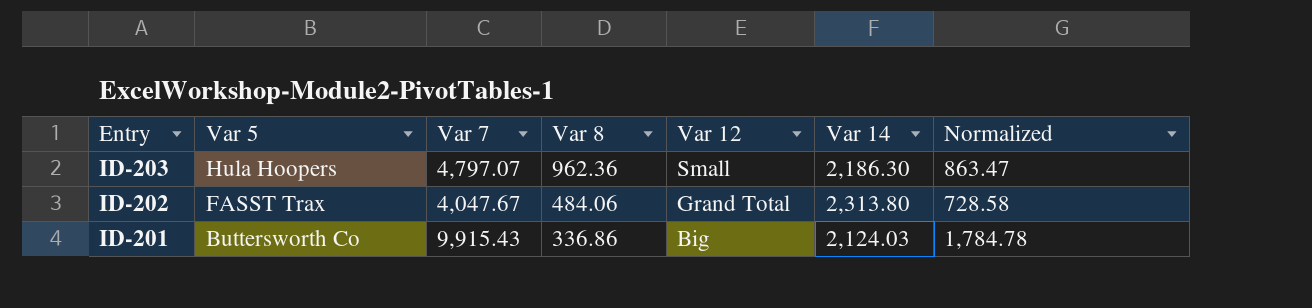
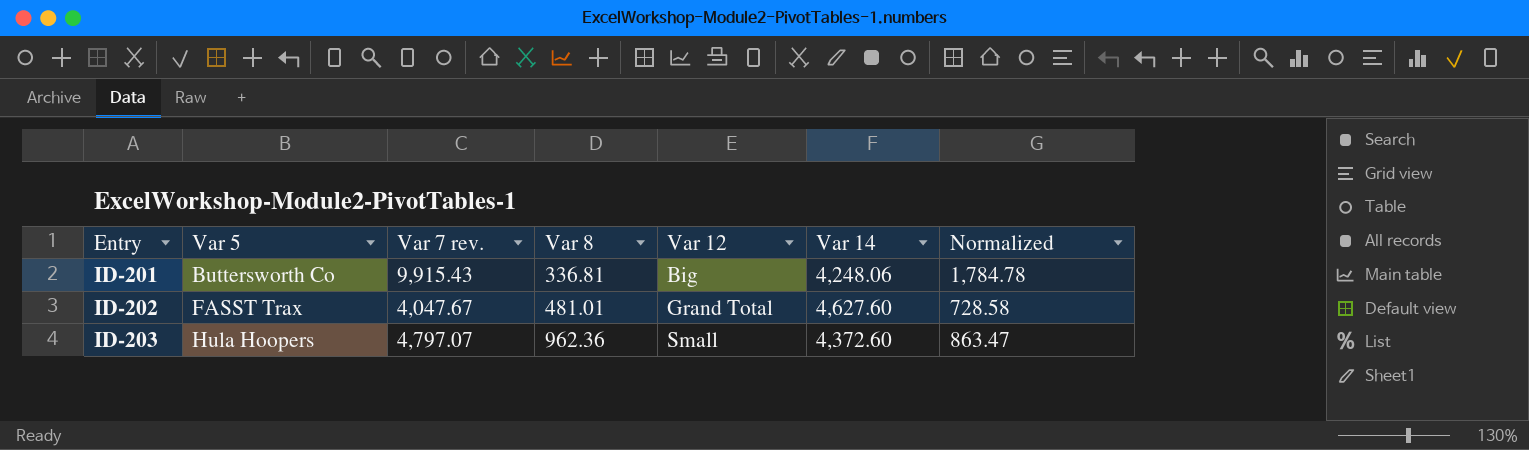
row order: Entry descending -> Entry ascending
column name: Var 7 -> Var 7 rev.
ID-201 | Var 8: 336.86 -> 336.81
ID-201 | Var 14: 2,124.03 -> 4,248.06
ID-202 | Var 8: 484.06 -> 481.01
ID-202 | Var 14: 2,313.80 -> 4,627.60
ID-203 | Var 14: 2,186.30 -> 4,372.60

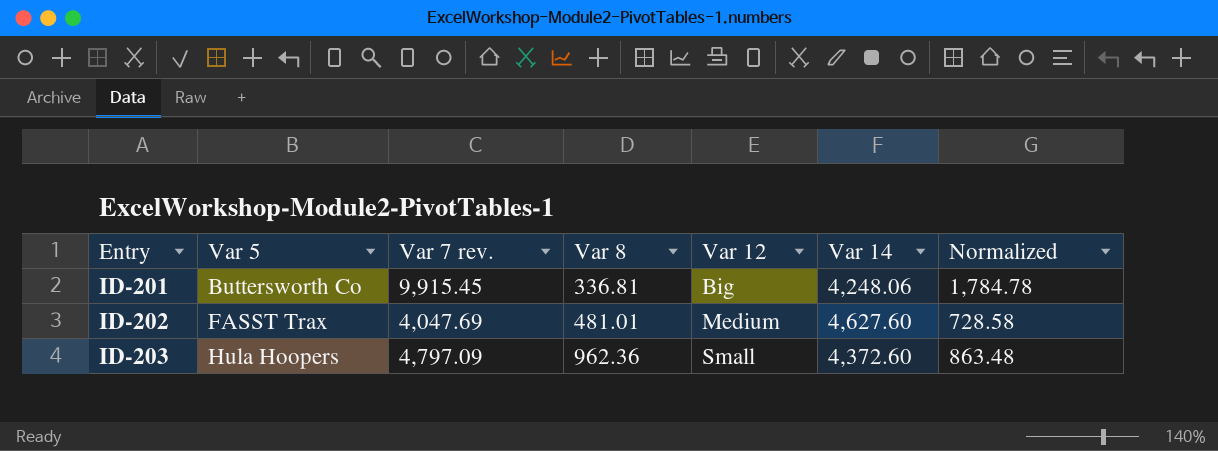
ID-201 | Var 7 rev.: 9,915.43 -> 9,915.45
ID-202 | Var 7 rev.: 4,047.67 -> 4,047.69
ID-202 | Var 12: Grand Total -> Medium
ID-203 | Var 7 rev.: 4,797.07 -> 4,797.09
ID-203 | Normalized: 863.47 -> 863.48

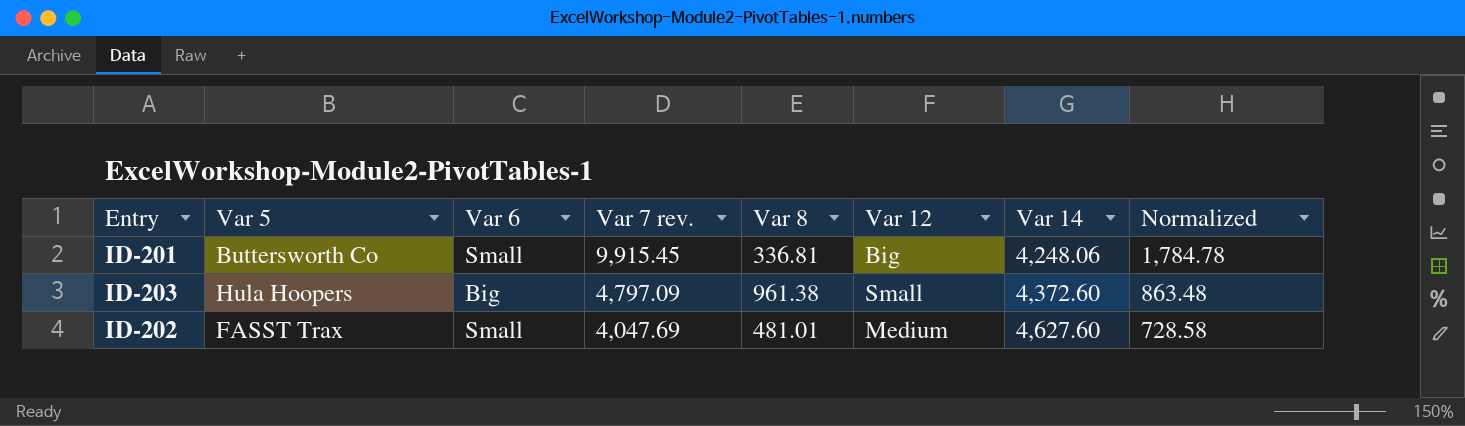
row order: Entry ascending -> Var 7 rev. descending
column Var 6 | position: none -> 3
ID-203 | Var 8: 962.36 -> 961.38

